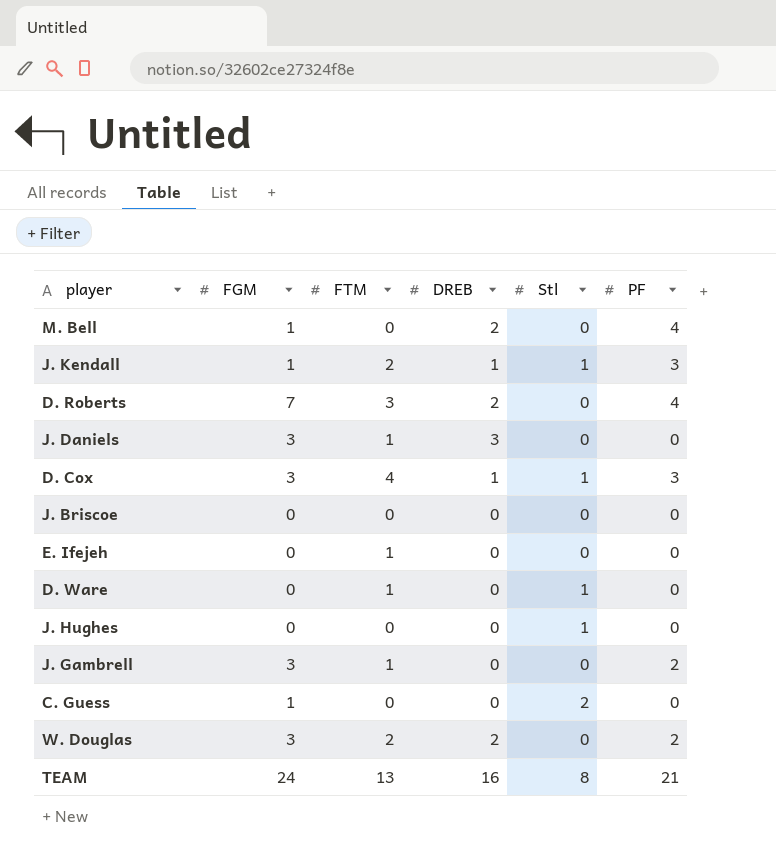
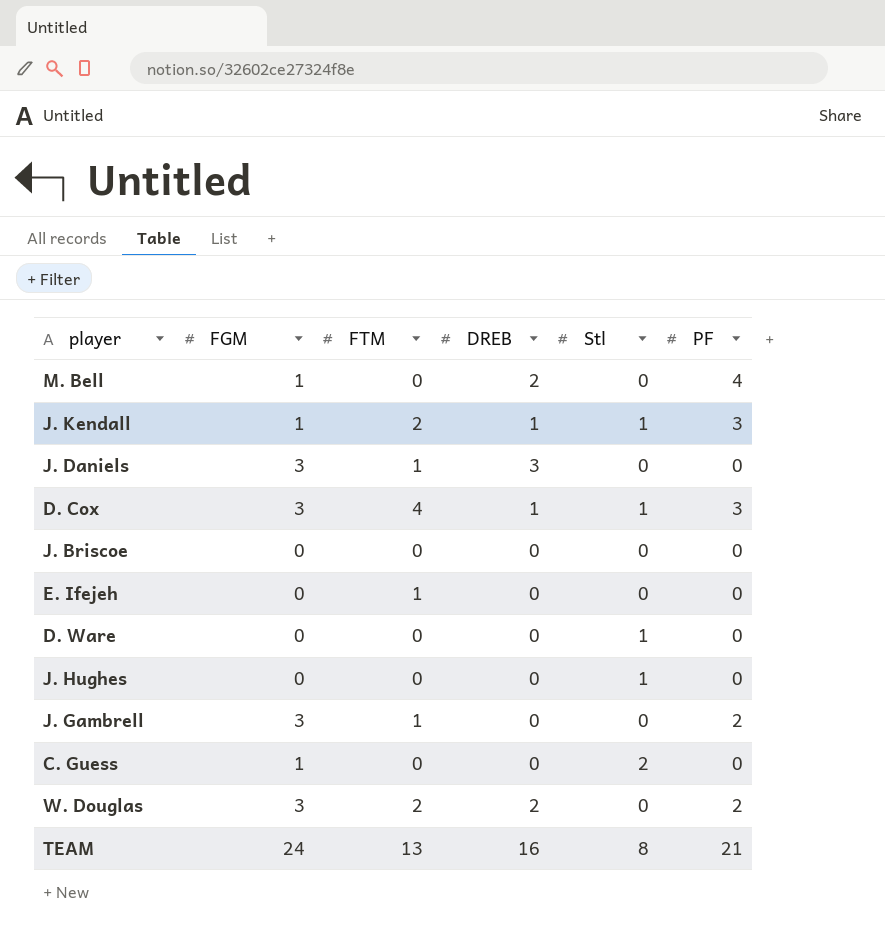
row D. Roberts: 7 | 3 | 2 | 0 | 4 -> none
D. Ware | FTM: 1 -> 0

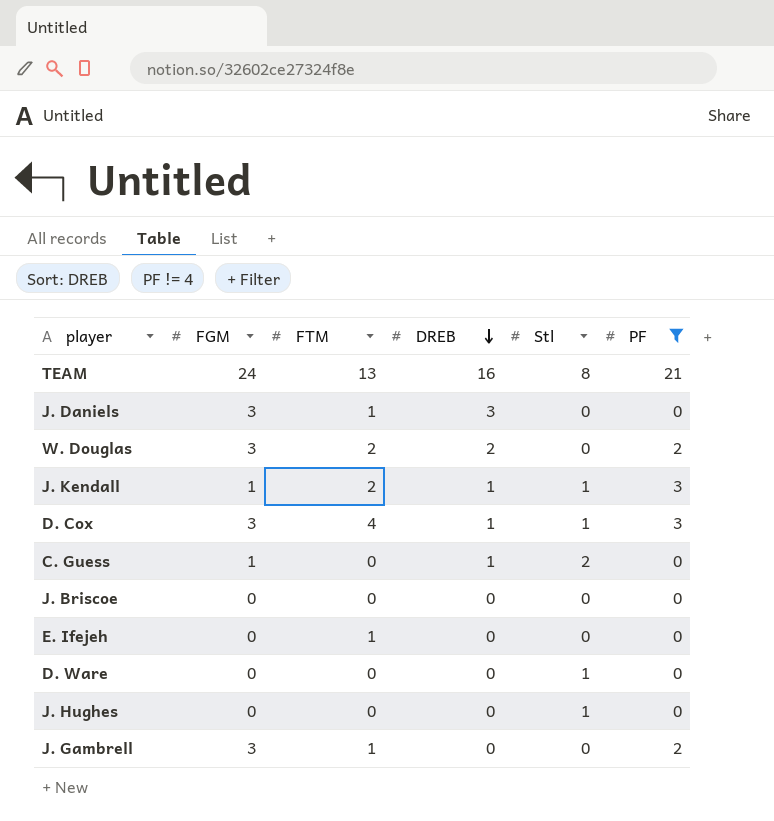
filter: none -> PF != 4
row order: none -> DREB descending
C. Guess | DREB: 0 -> 1

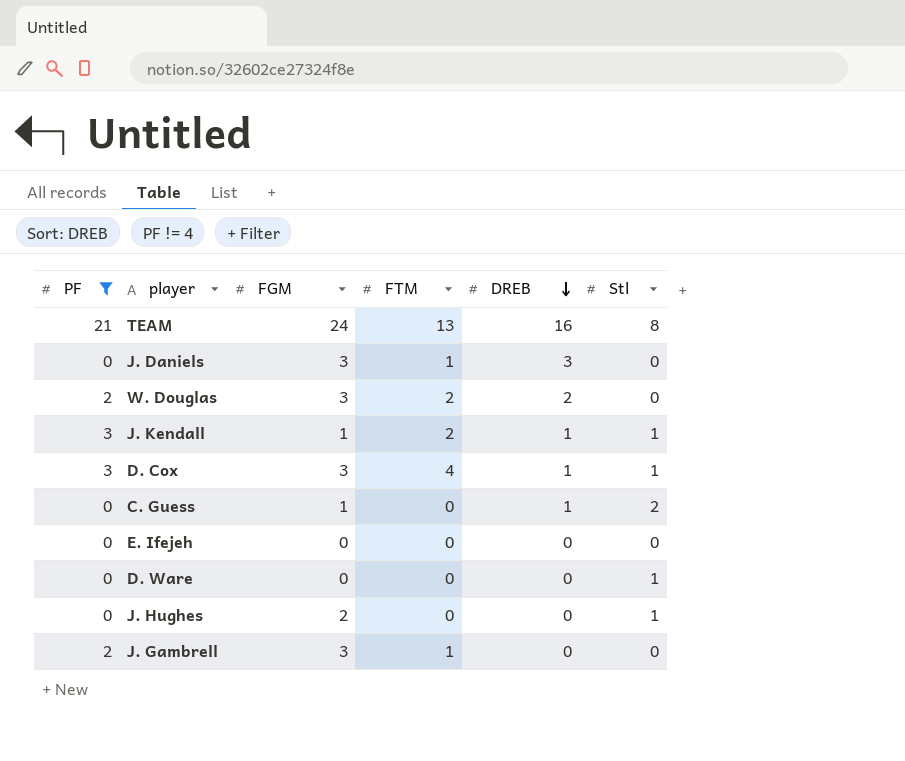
column PF | position: 6 -> 1
row J. Briscoe: 0 | 0 | 0 | 0 | 0 -> none
E. Ifejeh | FTM: 1 -> 0
J. Hughes | FGM: 0 -> 2

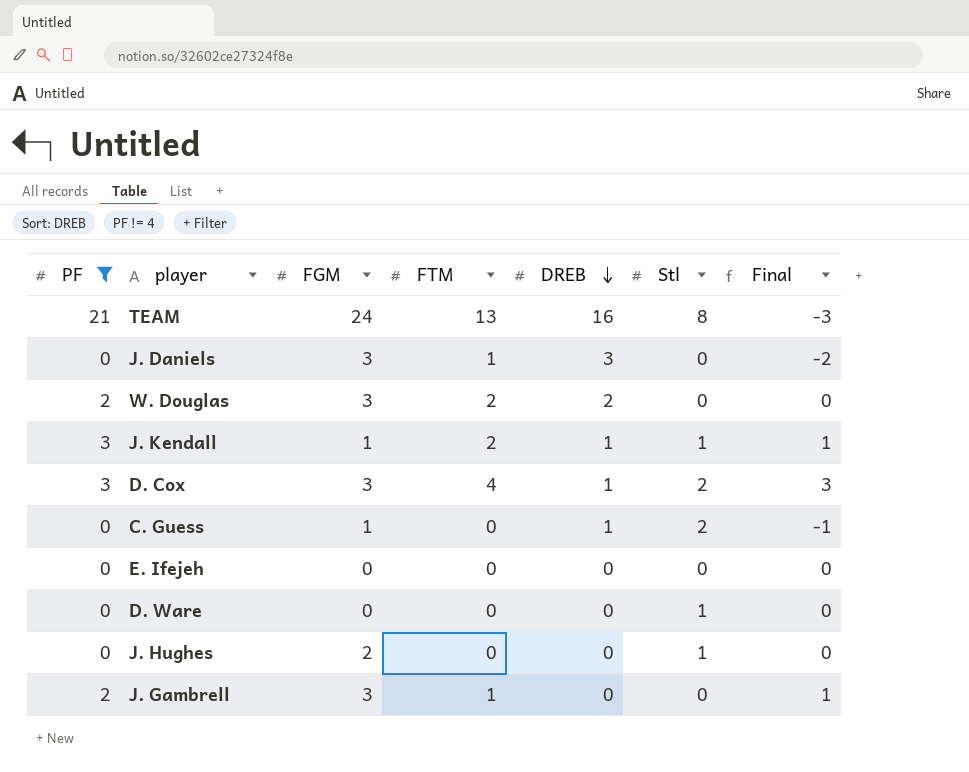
column Final | formula: none -> [FTM] - [DREB]
D. Cox | Stl: 1 -> 2

